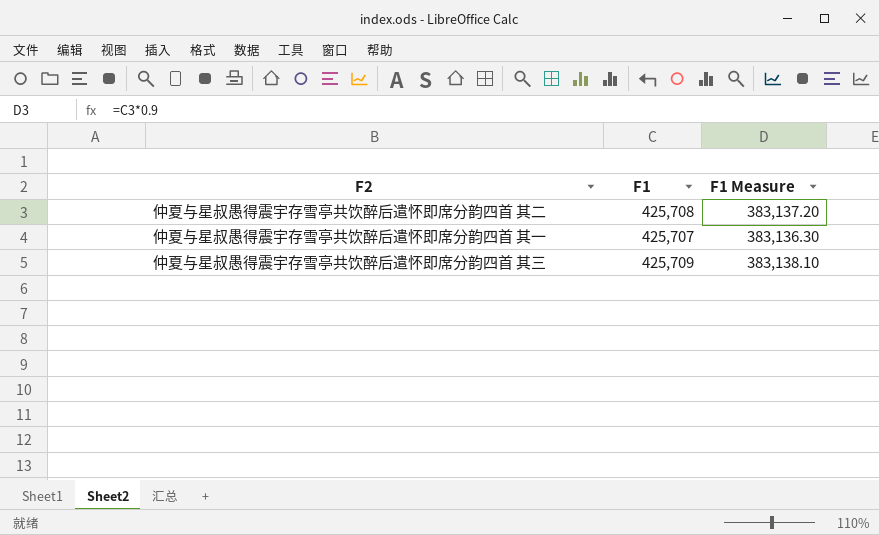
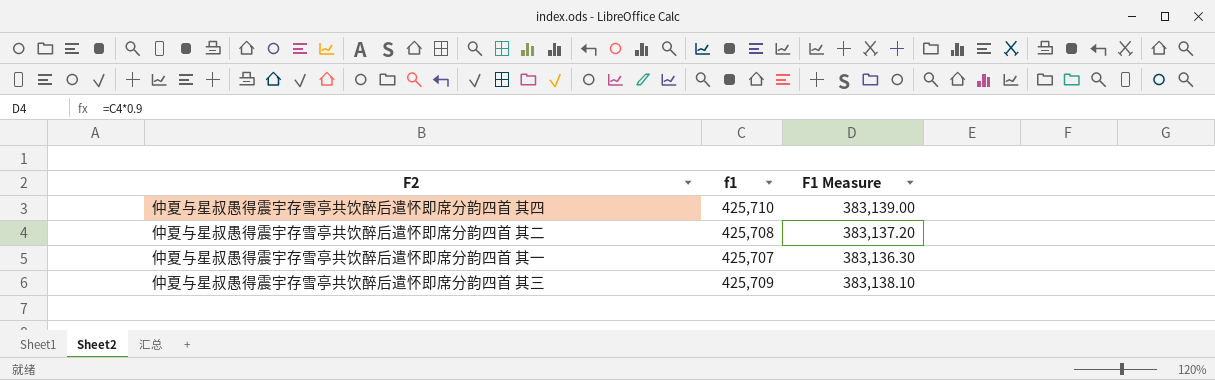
column name: F1 -> f1
row 仲夏与星叔愚得震宇存雪亭共饮醉后遣怀即席分韵四首 其四: none -> 425,710 | 383,139.00

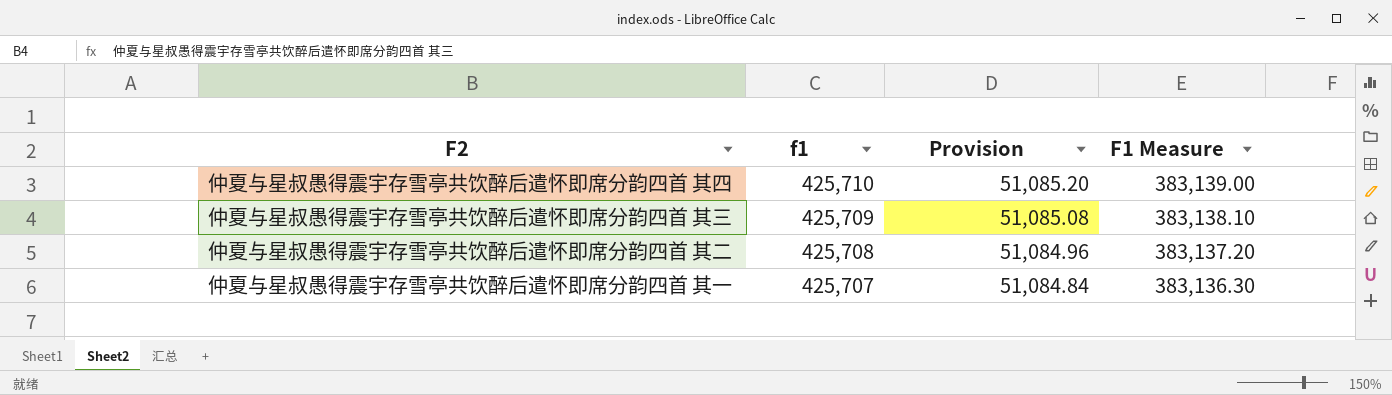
row order: none -> f1 descending
column Provision | formula: none -> [f1] * 0.12

